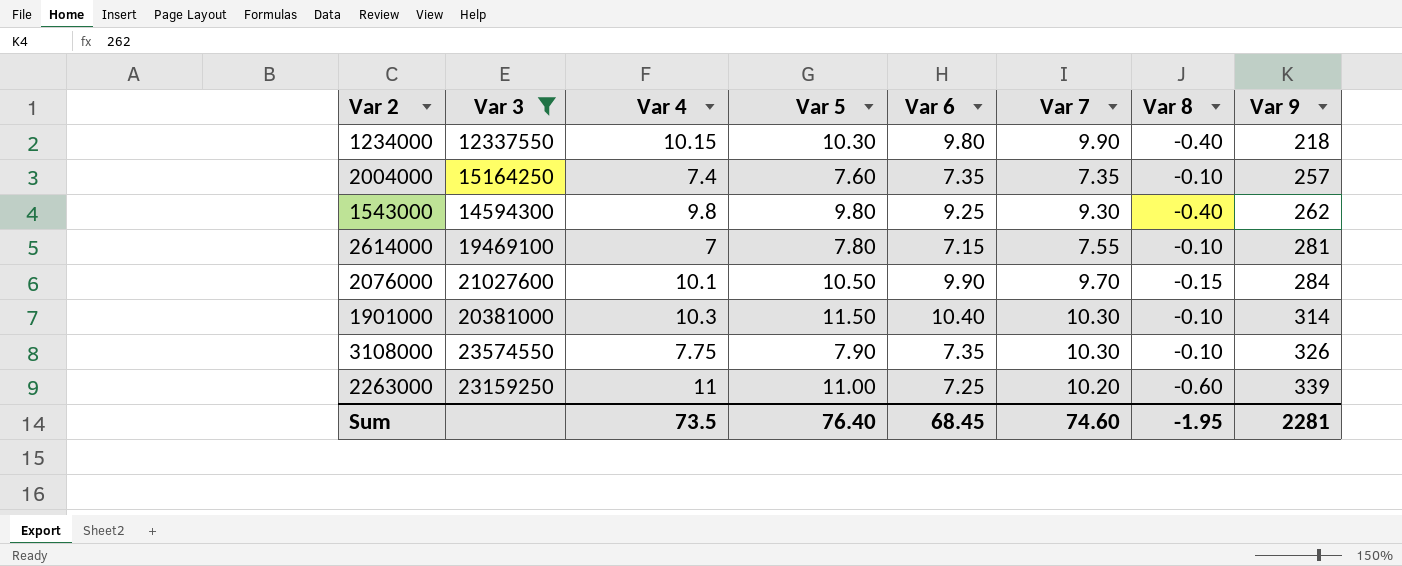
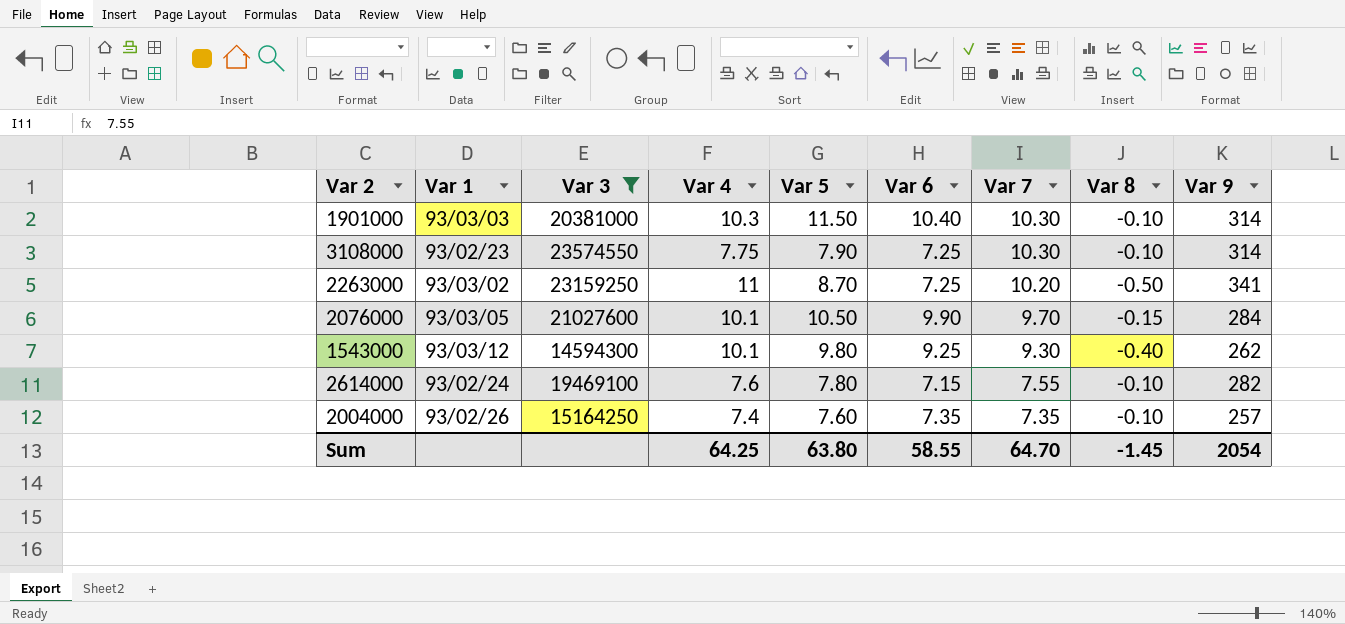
row order: Var 9 ascending -> Var 7 descending
column Var 1 | position: none -> 2
row 1234000: 12337550 | 10.15 | 10.30 | 9.80 | 9.90 | -0.40 | 218 -> none
3108000 | Var 6: 7.35 -> 7.25
3108000 | Var 9: 326 -> 314
2263000 | Var 5: 11.00 -> 8.70
2263000 | Var 8: -0.60 -> -0.50
2263000 | Var 9: 339 -> 341
1543000 | Var 4: 9.8 -> 10.1
2614000 | Var 4: 7 -> 7.6
2614000 | Var 9: 281 -> 282
Sum | Var 4: 73.5 -> 64.25
Sum | Var 5: 76.40 -> 63.80
Sum | Var 6: 68.45 -> 58.55
Sum | Var 7: 74.60 -> 64.70
Sum | Var 8: -1.95 -> -1.45
Sum | Var 9: 2281 -> 2054

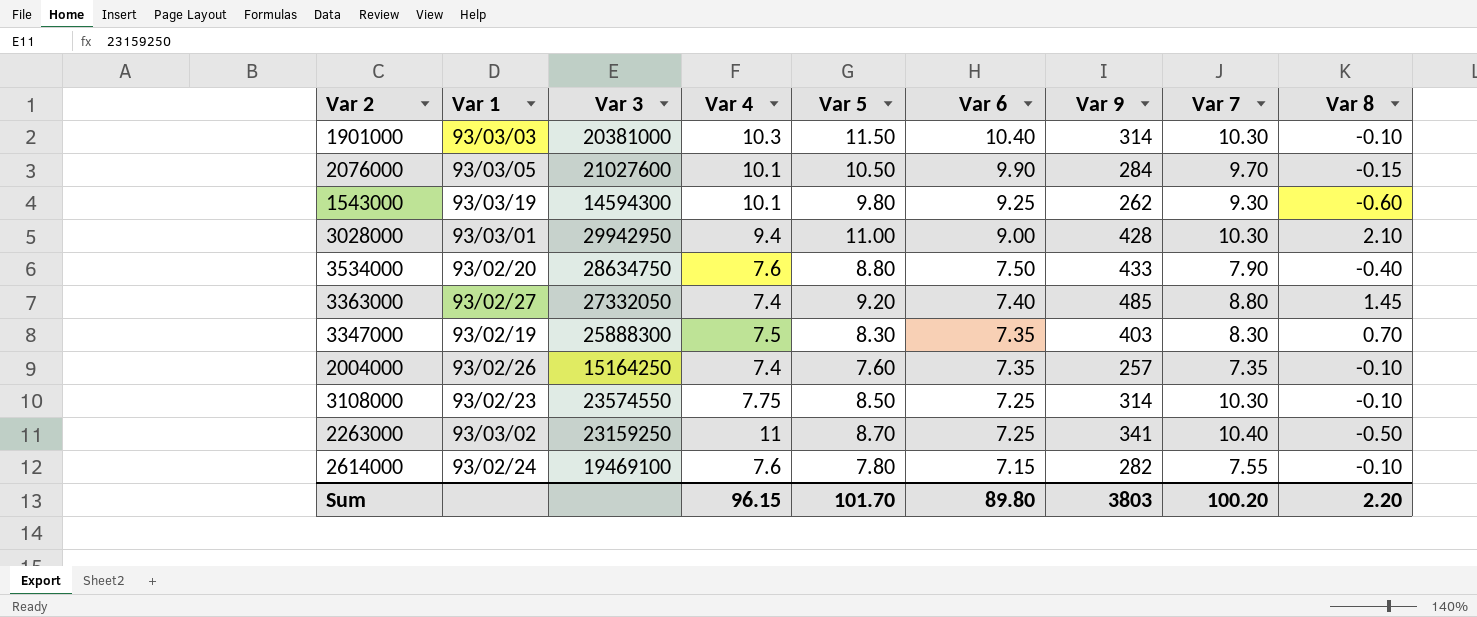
filter: Var 3 <= 23574550 -> none
row order: Var 7 descending -> Var 6 descending
column Var 9 | position: 9 -> 7
1543000 | Var 1: 93/03/12 -> 93/03/19
1543000 | Var 8: -0.40 -> -0.60
3108000 | Var 5: 7.90 -> 8.50
2263000 | Var 7: 10.20 -> 10.40
Sum | Var 4: 64.25 -> 96.15
Sum | Var 5: 63.80 -> 101.70
Sum | Var 6: 58.55 -> 89.80
Sum | Var 9: 2054 -> 3803
Sum | Var 7: 64.70 -> 100.20
Sum | Var 8: -1.45 -> 2.20

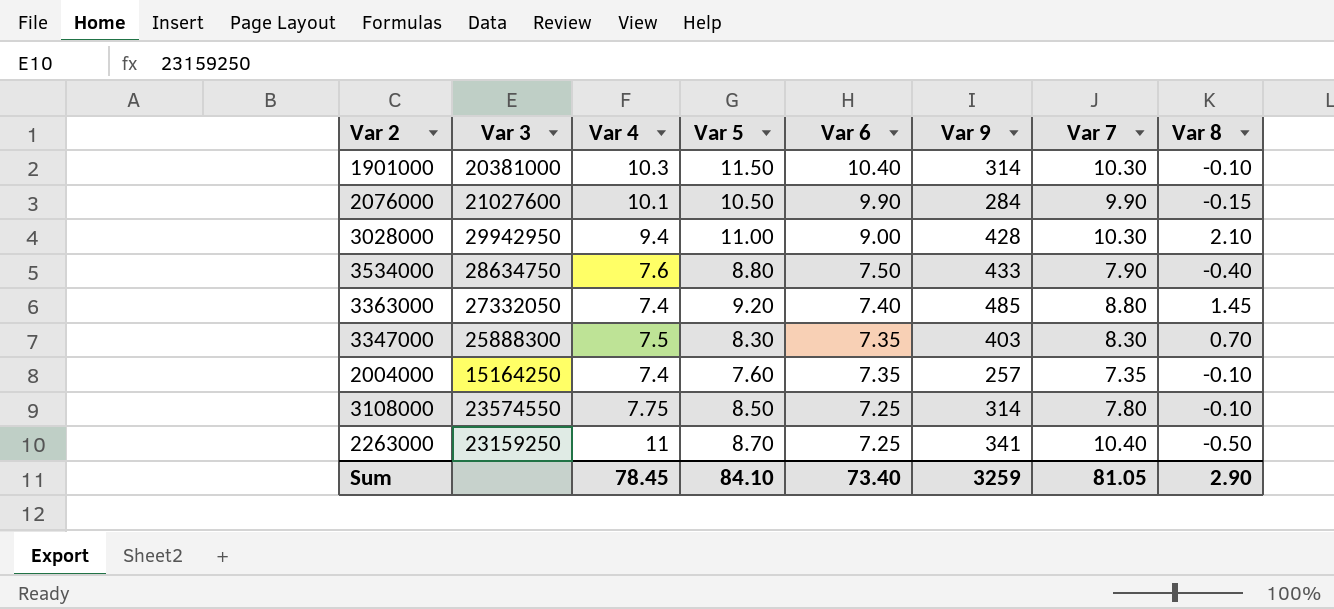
column Var 1 | position: 2 -> none
row 1543000: 93/03/19 | 14594300 | 10.1 | 9.80 | 9.25 | 262 | 9.30 | -0.60 -> none
row 2614000: 93/02/24 | 19469100 | 7.6 | 7.80 | 7.15 | 282 | 7.55 | -0.10 -> none
2076000 | Var 7: 9.70 -> 9.90
3108000 | Var 7: 10.30 -> 7.80
Sum | Var 4: 96.15 -> 78.45
Sum | Var 5: 101.70 -> 84.10
Sum | Var 6: 89.80 -> 73.40
Sum | Var 9: 3803 -> 3259
Sum | Var 7: 100.20 -> 81.05
Sum | Var 8: 2.20 -> 2.90

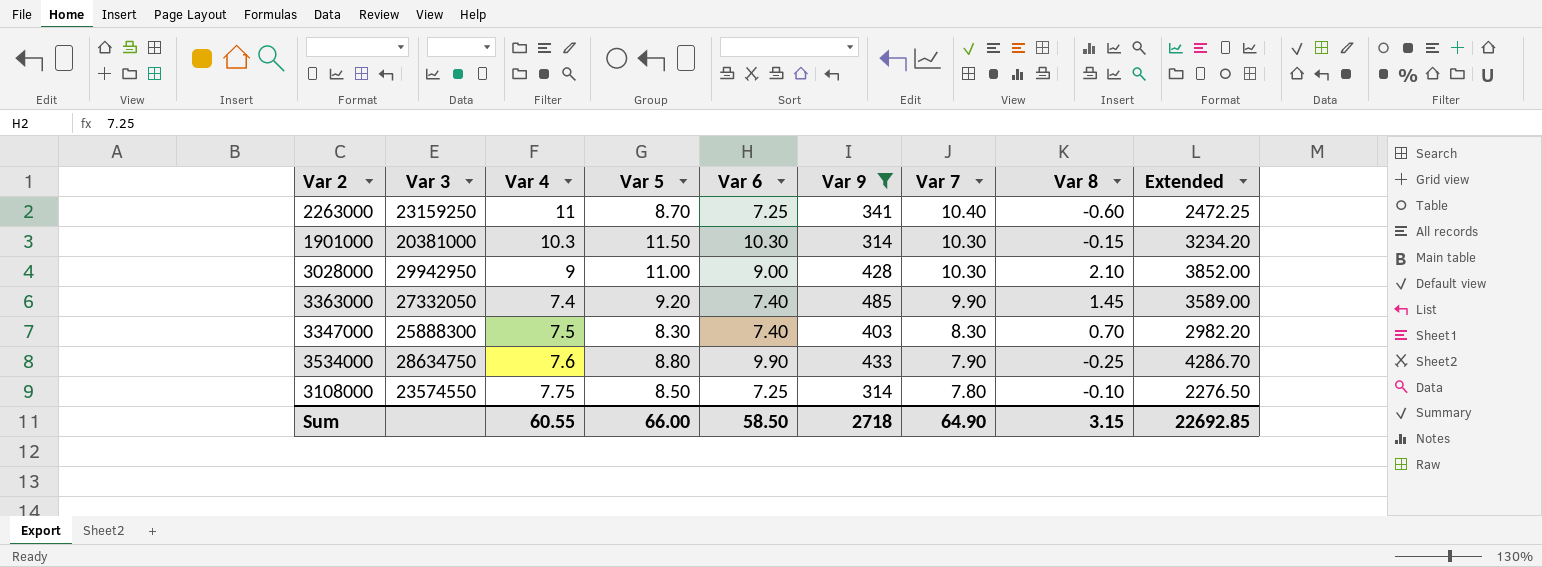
filter: none -> Var 9 >= 314
row order: Var 6 descending -> Var 7 descending
column Extended | formula: none -> [Var 6] * [Var 9]
2263000 | Var 8: -0.50 -> -0.60
1901000 | Var 6: 10.40 -> 10.30
1901000 | Var 8: -0.10 -> -0.15
3028000 | Var 4: 9.4 -> 9
3363000 | Var 7: 8.80 -> 9.90
3347000 | Var 6: 7.35 -> 7.40
3534000 | Var 6: 7.50 -> 9.90
3534000 | Var 8: -0.40 -> -0.25
Sum | Var 4: 78.45 -> 60.55
Sum | Var 5: 84.10 -> 66.00
Sum | Var 6: 73.40 -> 58.50
Sum | Var 9: 3259 -> 2718
Sum | Var 7: 81.05 -> 64.90
Sum | Var 8: 2.90 -> 3.15

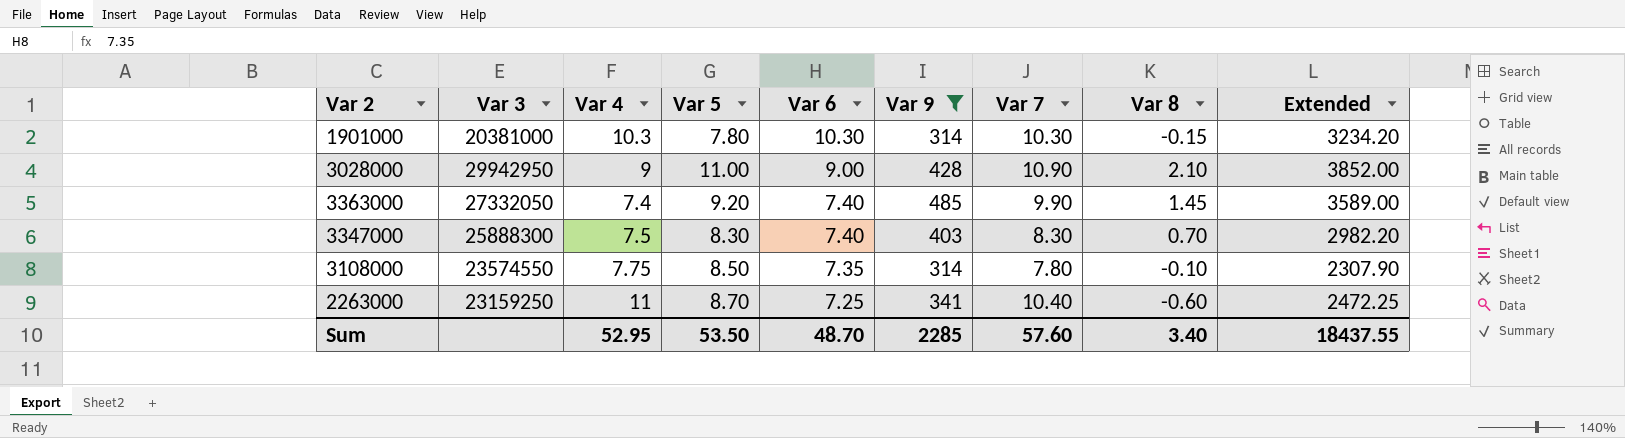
row order: Var 7 descending -> Var 6 descending
row 3534000: 28634750 | 7.6 | 8.80 | 9.90 | 433 | 7.90 | -0.25 | 4286.70 -> none
1901000 | Var 5: 11.50 -> 7.80
3028000 | Var 7: 10.30 -> 10.90
3108000 | Var 6: 7.25 -> 7.35
3108000 | Extended: 2276.50 -> 2307.90
Sum | Var 4: 60.55 -> 52.95
Sum | Var 5: 66.00 -> 53.50
Sum | Var 6: 58.50 -> 48.70
Sum | Var 9: 2718 -> 2285
Sum | Var 7: 64.90 -> 57.60
Sum | Var 8: 3.15 -> 3.40
Sum | Extended: 22692.85 -> 18437.55

